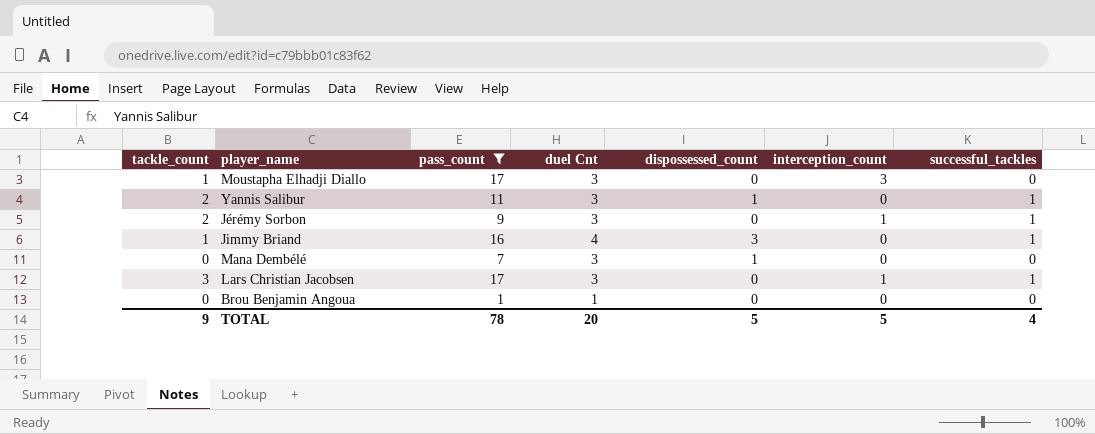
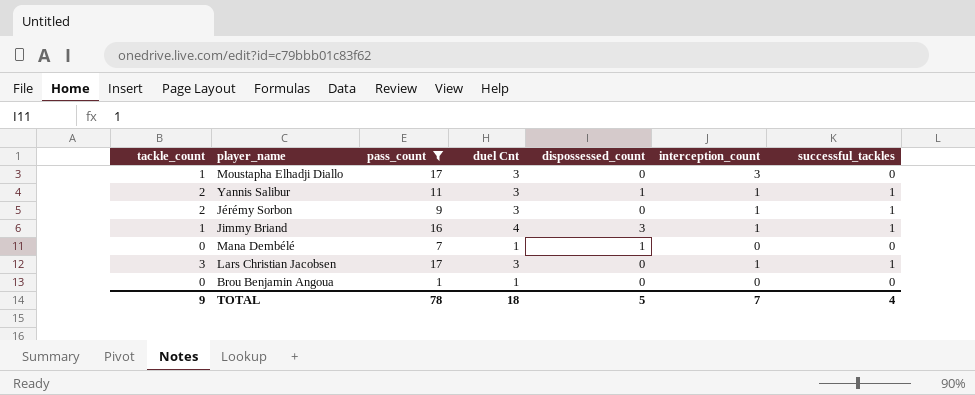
Yannis Salibur | interception_count: 0 -> 1
Jimmy Briand | interception_count: 0 -> 1
Mana Dembélé | duel Cnt: 3 -> 1
TOTAL | duel Cnt: 20 -> 18
TOTAL | interception_count: 5 -> 7

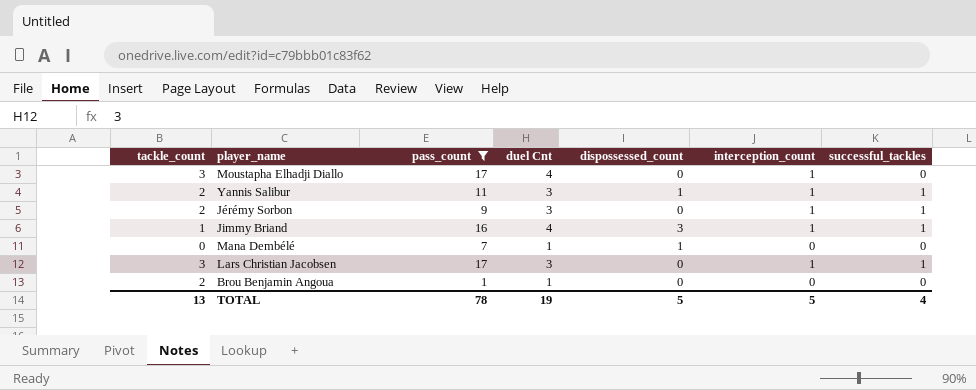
Moustapha Elhadji Diallo | tackle_count: 1 -> 3
Moustapha Elhadji Diallo | duel Cnt: 3 -> 4
Moustapha Elhadji Diallo | interception_count: 3 -> 1
Brou Benjamin Angoua | tackle_count: 0 -> 2
TOTAL | tackle_count: 9 -> 13
TOTAL | duel Cnt: 18 -> 19
TOTAL | interception_count: 7 -> 5

